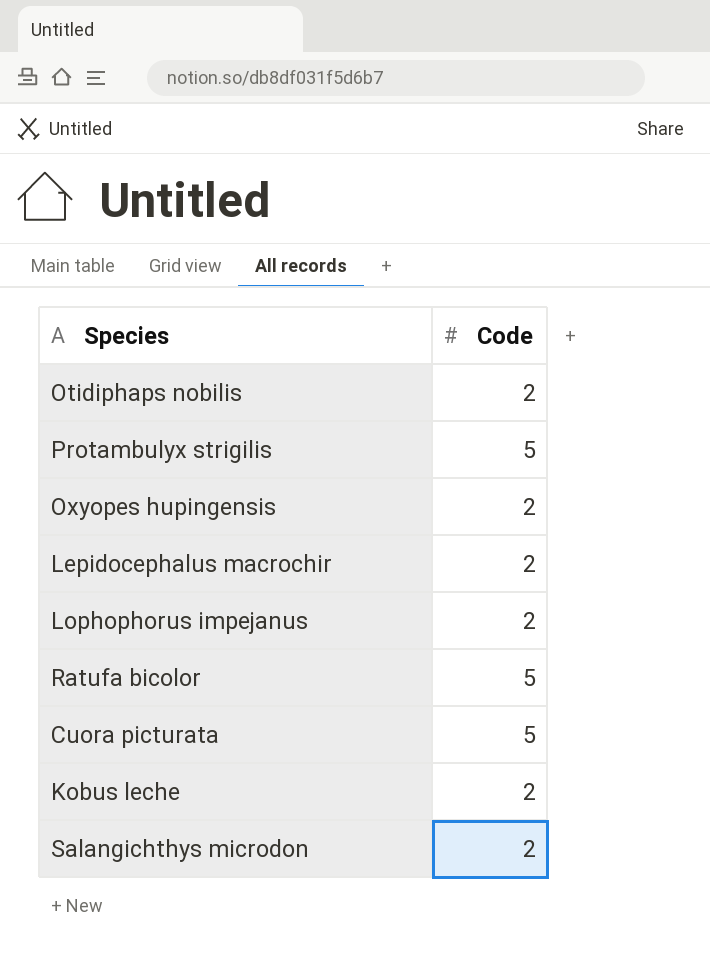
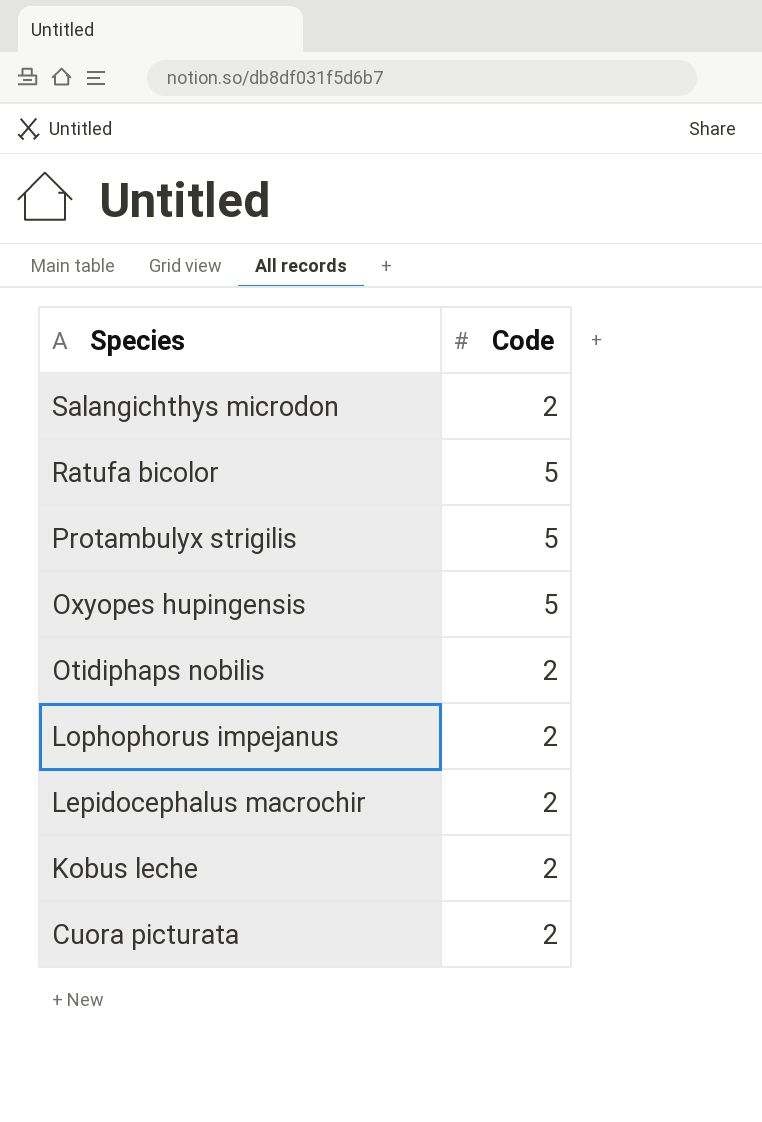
row order: none -> Species descending
Oxyopes hupingensis | Code: 2 -> 5
Cuora picturata | Code: 5 -> 2

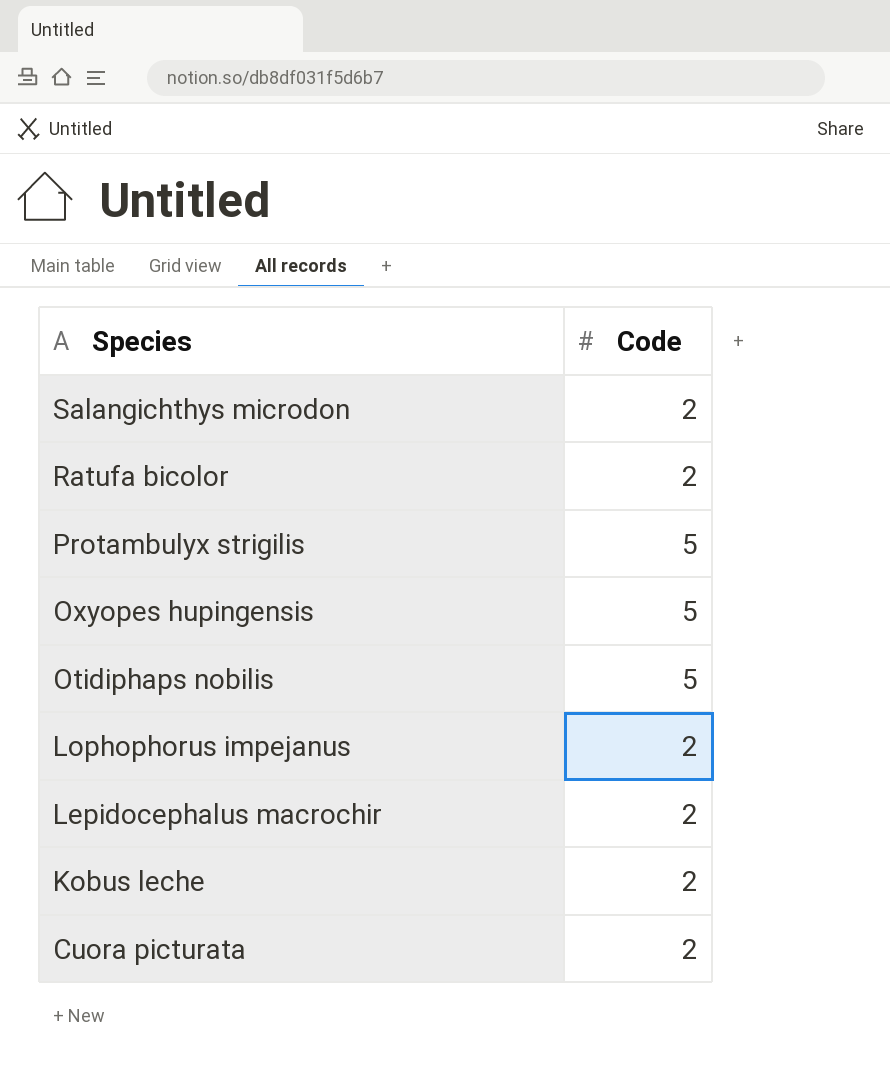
Ratufa bicolor | Code: 5 -> 2
Otidiphaps nobilis | Code: 2 -> 5

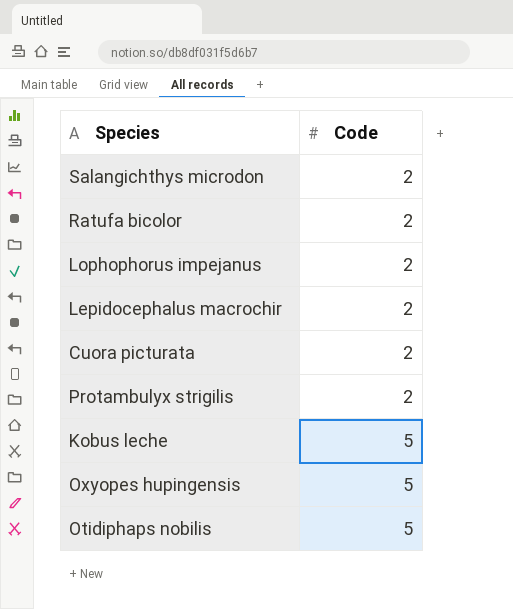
row order: Species descending -> Code ascending
Protambulyx strigilis | Code: 5 -> 2
Kobus leche | Code: 2 -> 5

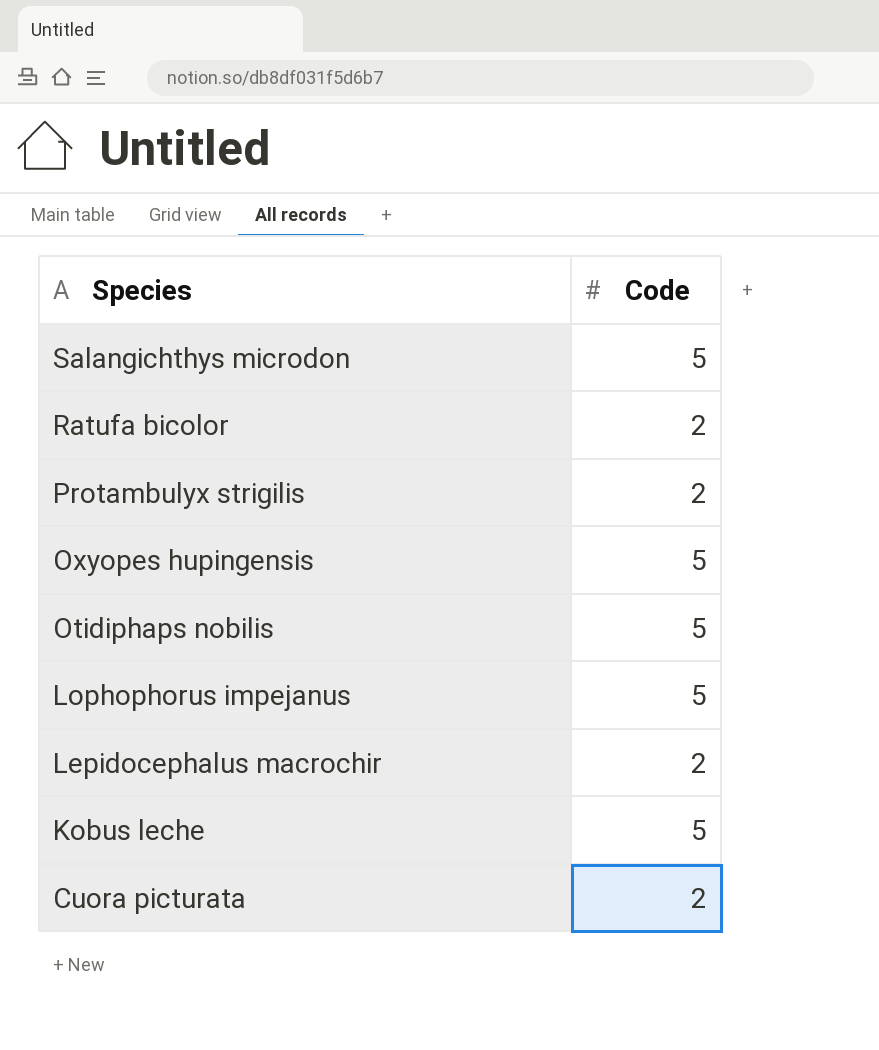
row order: Code ascending -> Species descending
Salangichthys microdon | Code: 2 -> 5
Lophophorus impejanus | Code: 2 -> 5

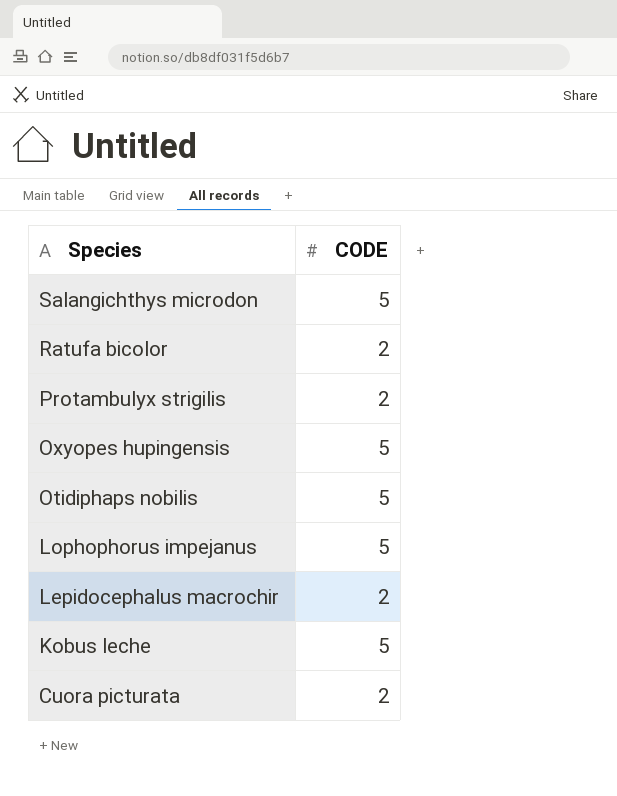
column name: Code -> CODE

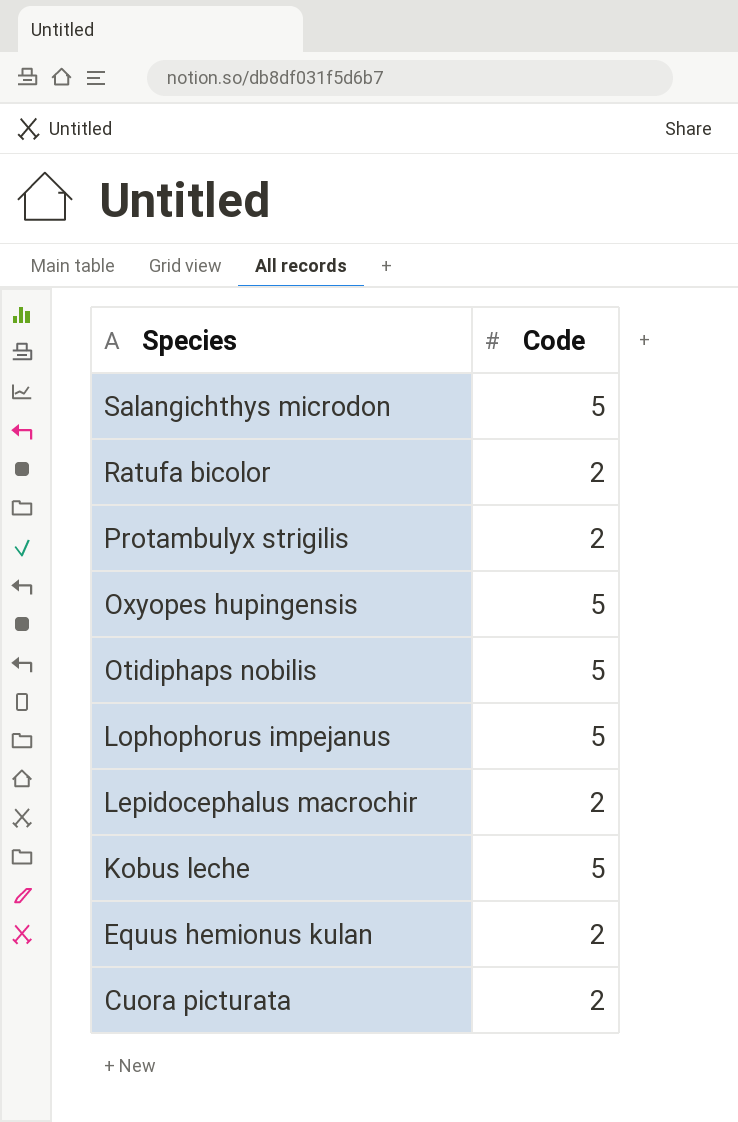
column name: CODE -> Code
row Equus hemionus kulan: none -> 2

